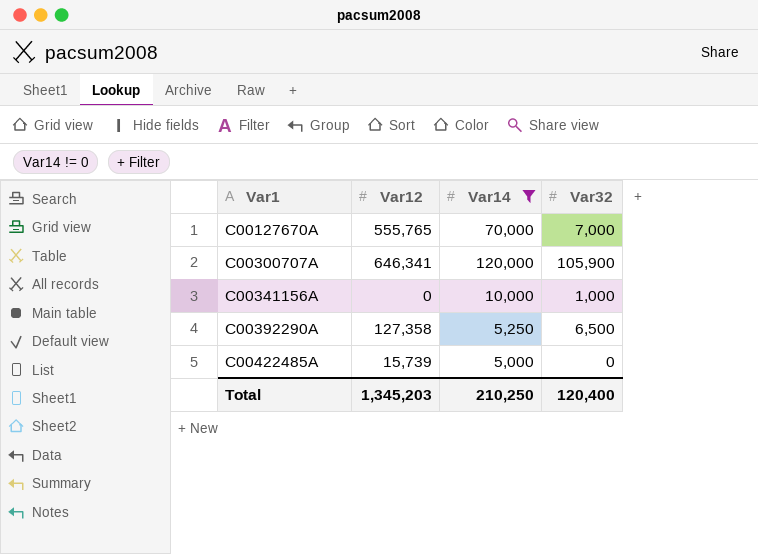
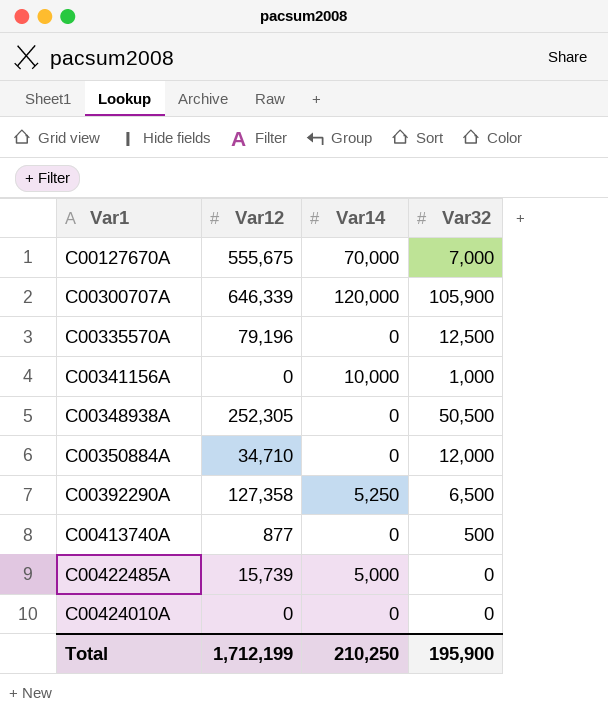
filter: Var14 != 0 -> none
C00127670A | Var12: 555,765 -> 555,675
C00300707A | Var12: 646,341 -> 646,339
Total | Var12: 1,345,203 -> 1,712,199
Total | Var32: 120,400 -> 195,900

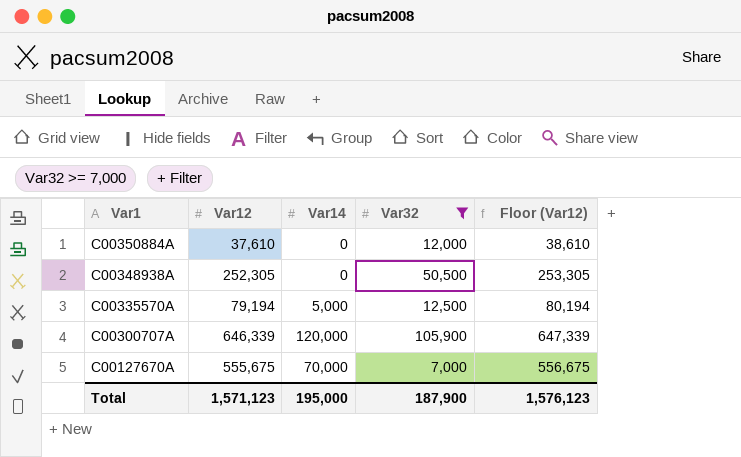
filter: none -> Var32 >= 7,000
row order: Var1 ascending -> Var1 descending
column Floor (Var12) | formula: none -> [Var12] + 1000
C00350884A | Var12: 34,710 -> 37,610
C00335570A | Var12: 79,196 -> 79,194
C00335570A | Var14: 0 -> 5,000
Total | Var12: 1,712,199 -> 1,571,123
Total | Var14: 210,250 -> 195,000
Total | Var32: 195,900 -> 187,900

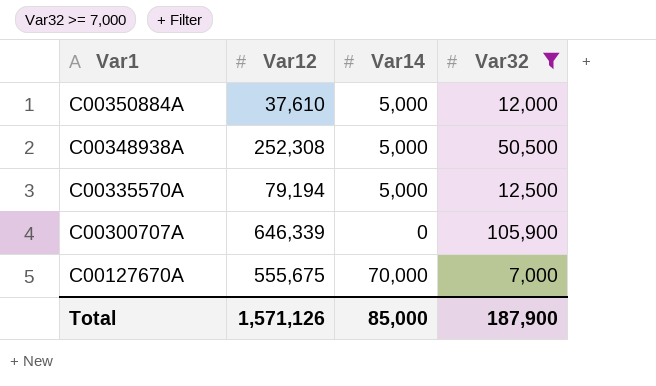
column Floor (Var12) | formula: [Var12] + 1000 -> none
C00350884A | Var14: 0 -> 5,000
C00348938A | Var12: 252,305 -> 252,308
C00348938A | Var14: 0 -> 5,000
C00300707A | Var14: 120,000 -> 0
Total | Var12: 1,571,123 -> 1,571,126
Total | Var14: 195,000 -> 85,000

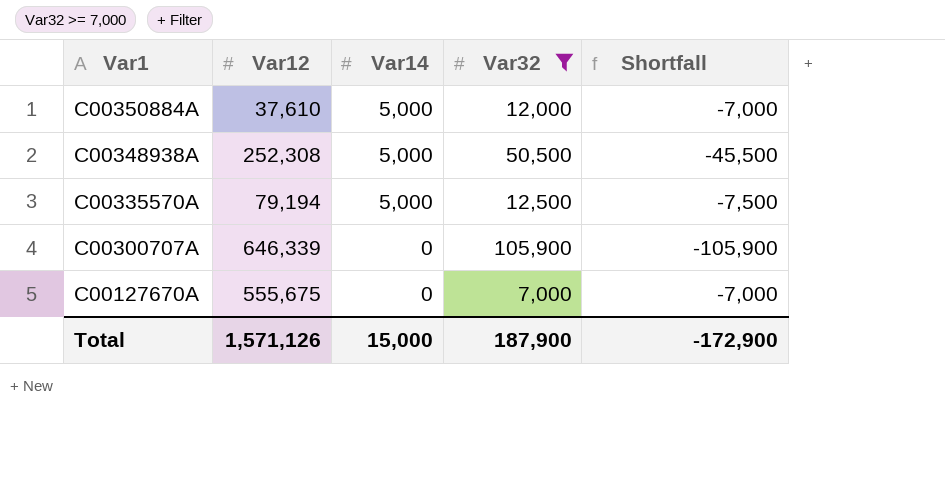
column Shortfall | formula: none -> [Var14] - [Var32]
C00127670A | Var14: 70,000 -> 0
Total | Var14: 85,000 -> 15,000

